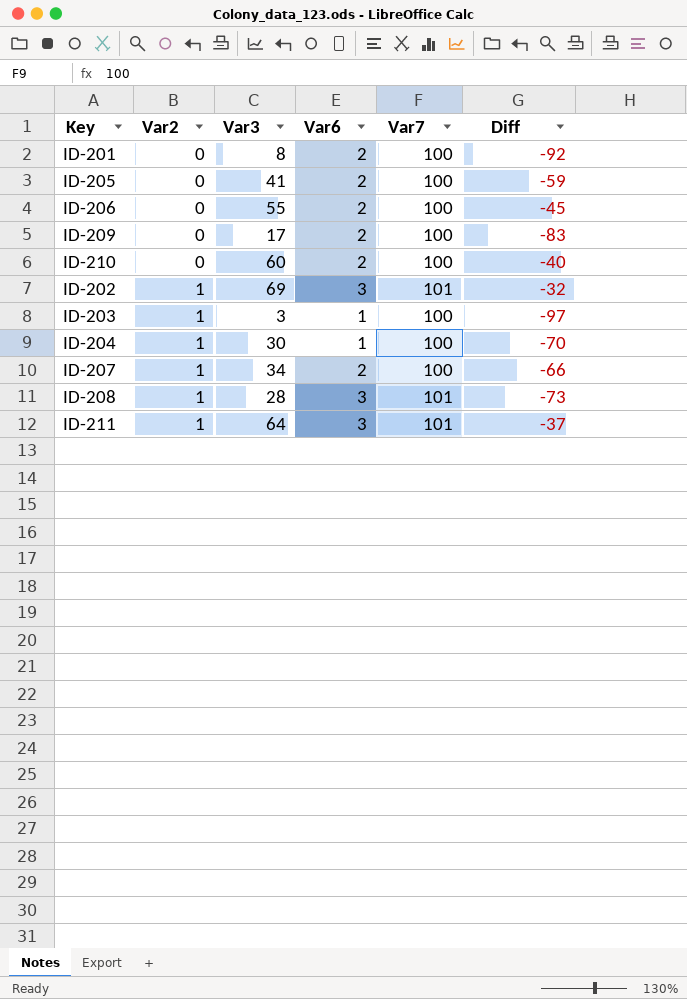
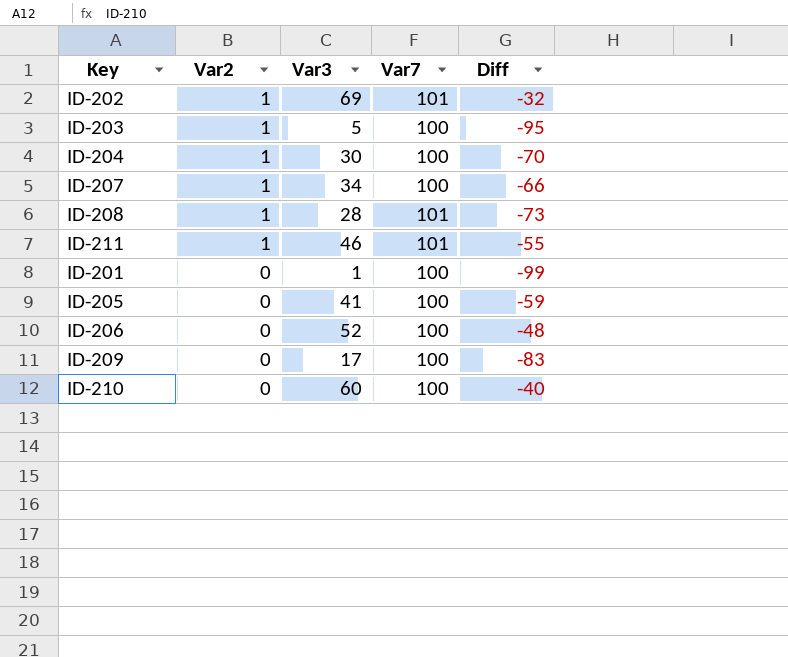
row order: Var2 ascending -> Var2 descending
column Var6 | position: 4 -> none
ID-203 | Var3: 3 -> 5
ID-203 | Diff: -97 -> -95
ID-211 | Var3: 64 -> 46
ID-211 | Diff: -37 -> -55
ID-201 | Var3: 8 -> 1
ID-201 | Diff: -92 -> -99
ID-206 | Var3: 55 -> 52
ID-206 | Diff: -45 -> -48

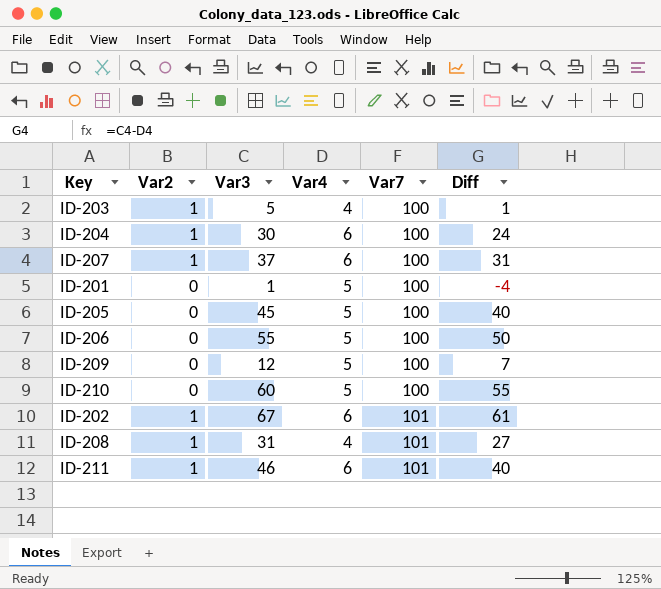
row order: Var2 descending -> Var7 ascending
column Var4 | position: none -> 4
column Diff | formula: [Var3] - [Var7] -> [Var3] - [Var4]
ID-207 | Var3: 34 -> 37
ID-205 | Var3: 41 -> 45
ID-206 | Var3: 52 -> 55
ID-209 | Var3: 17 -> 12
ID-202 | Var3: 69 -> 67
ID-208 | Var3: 28 -> 31

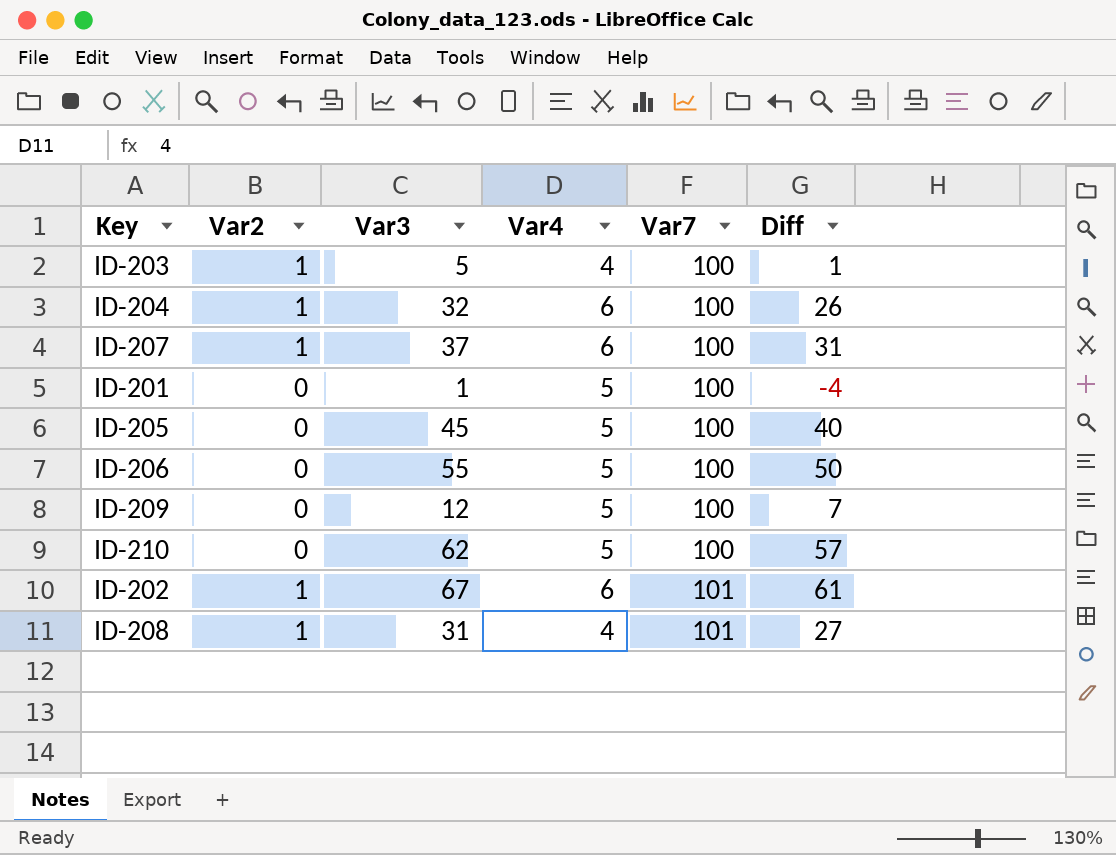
row ID-211: 1 | 46 | 6 | 101 | 40 -> none
ID-204 | Var3: 30 -> 32
ID-204 | Diff: 24 -> 26
ID-210 | Var3: 60 -> 62
ID-210 | Diff: 55 -> 57

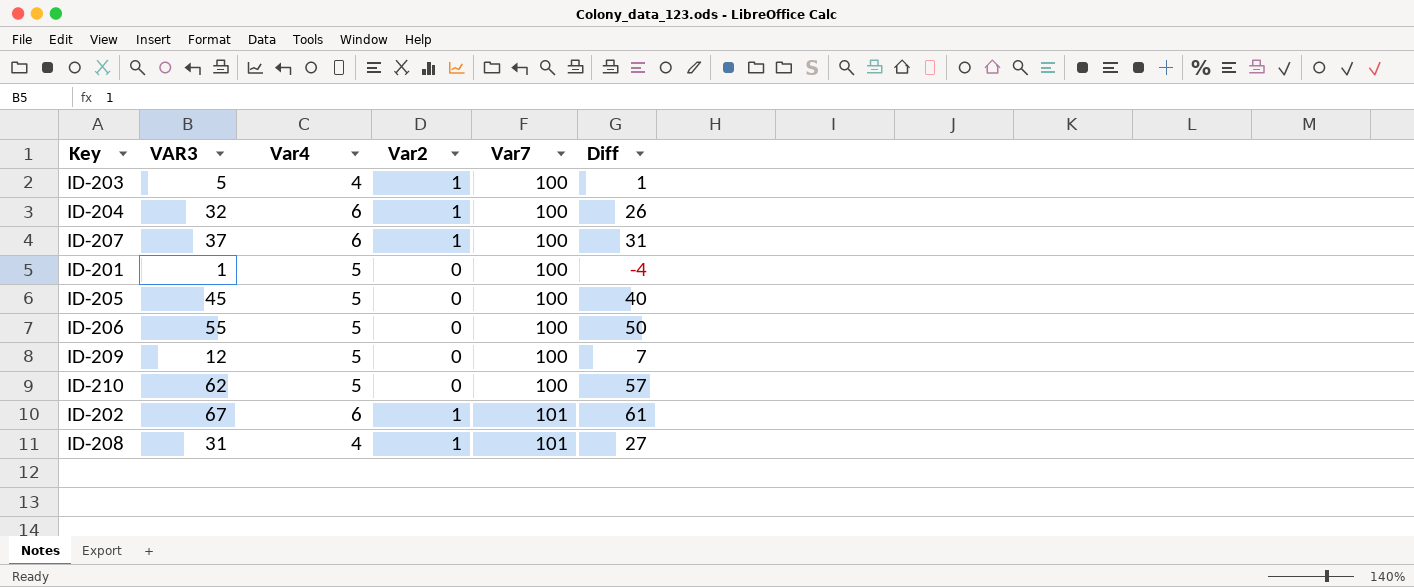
column name: Var3 -> VAR3
column Var2 | position: 2 -> 4

